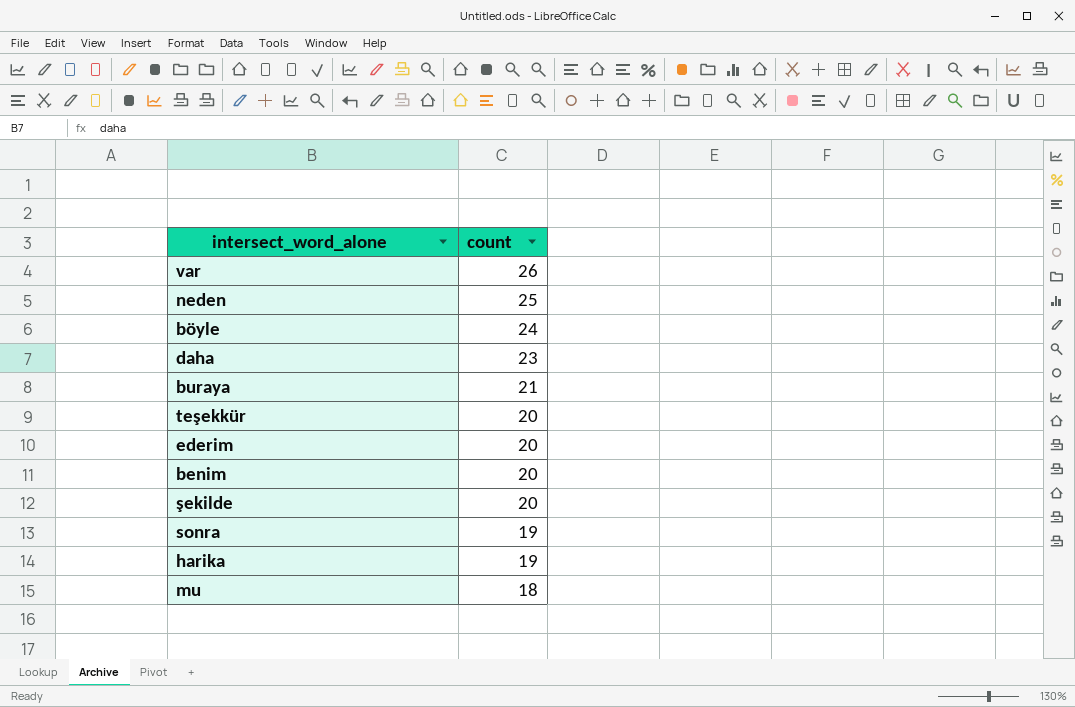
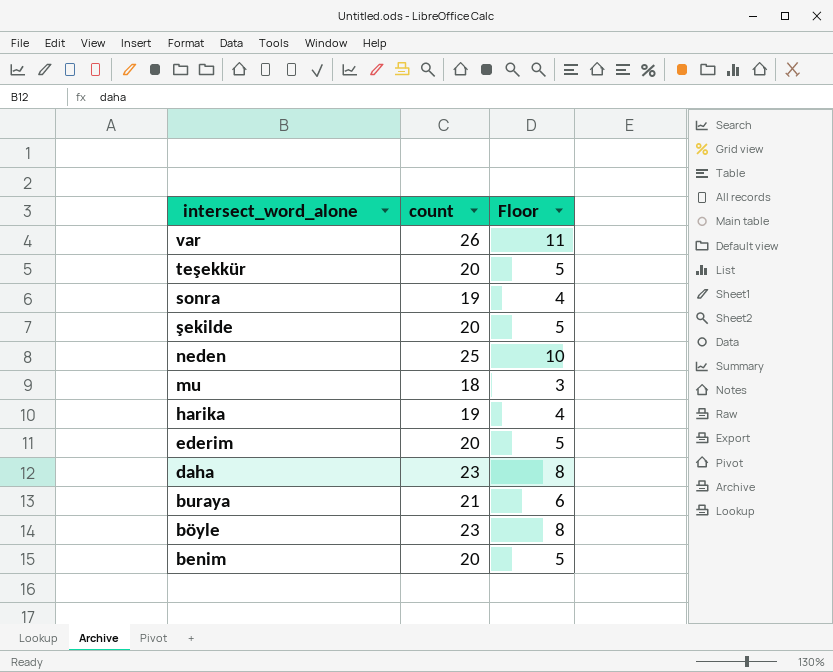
row order: count descending -> intersect_word_alone descending
column Floor | formula: none -> [count] - 15
böyle | count: 24 -> 23

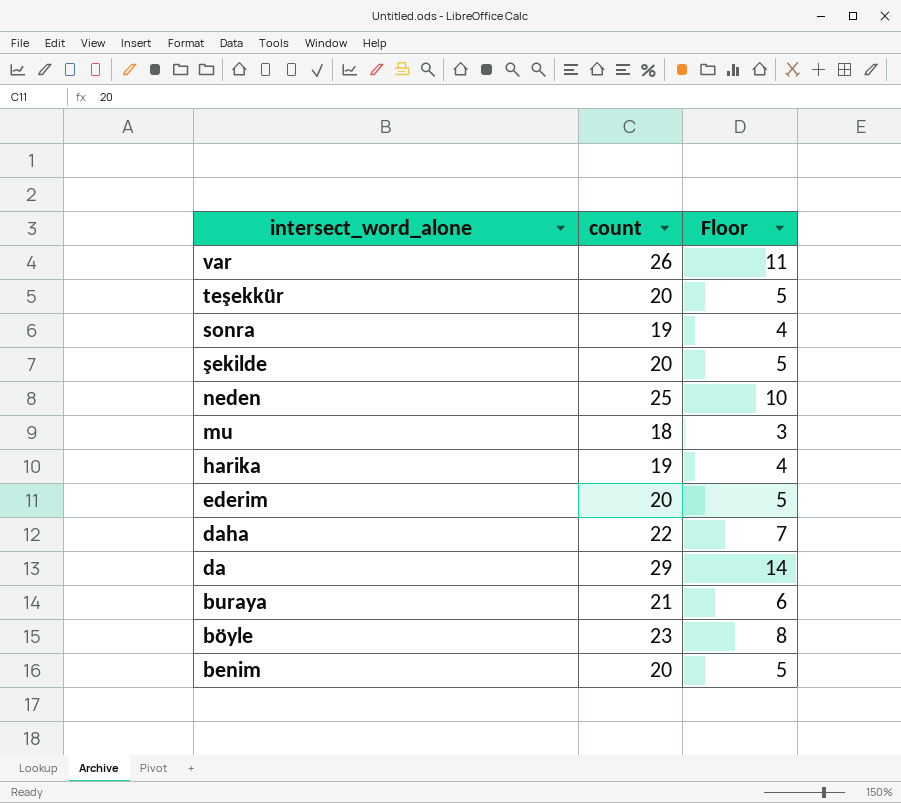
daha | count: 23 -> 22
daha | Floor: 8 -> 7
row da: none -> 29 | 14

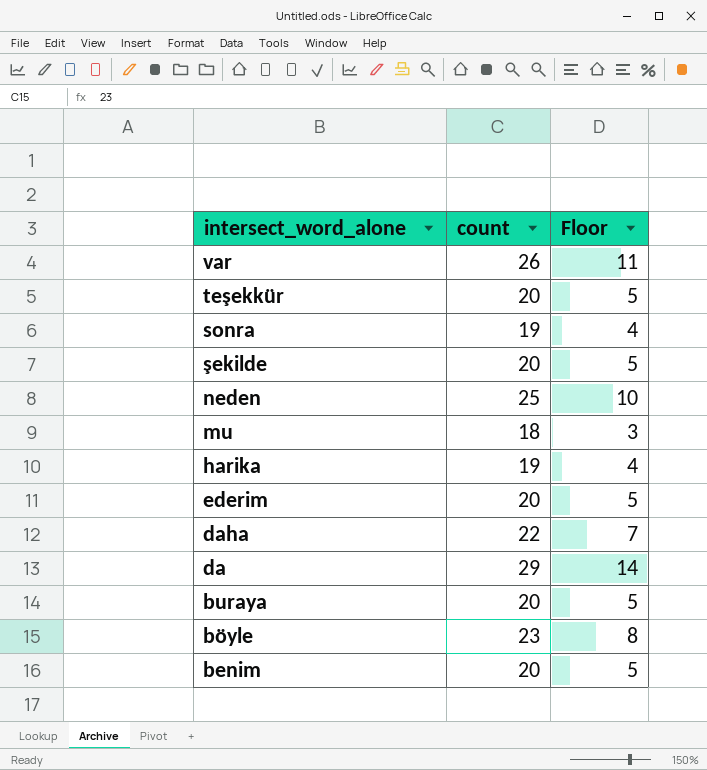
buraya | count: 21 -> 20
buraya | Floor: 6 -> 5

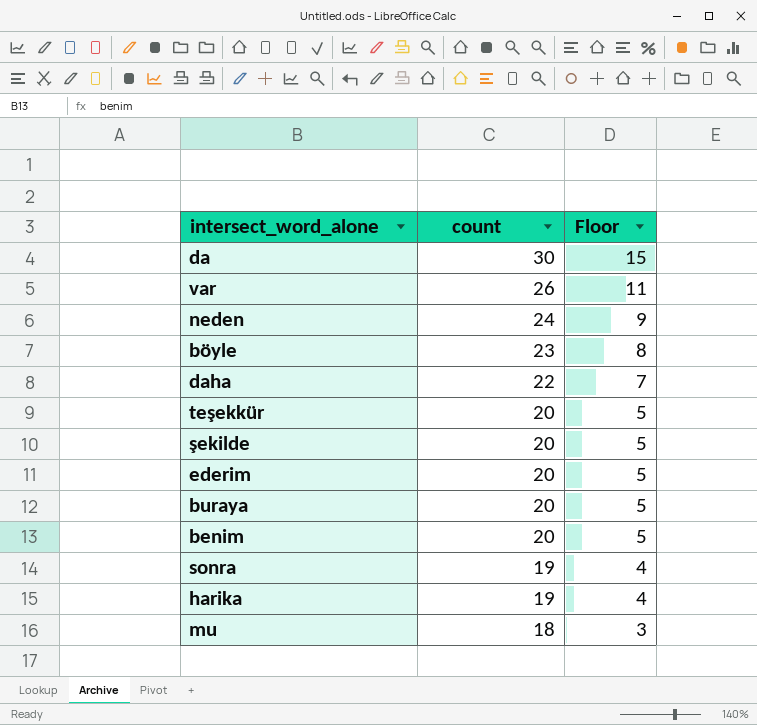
row order: intersect_word_alone descending -> count descending
da | count: 29 -> 30
da | Floor: 14 -> 15
neden | count: 25 -> 24
neden | Floor: 10 -> 9

